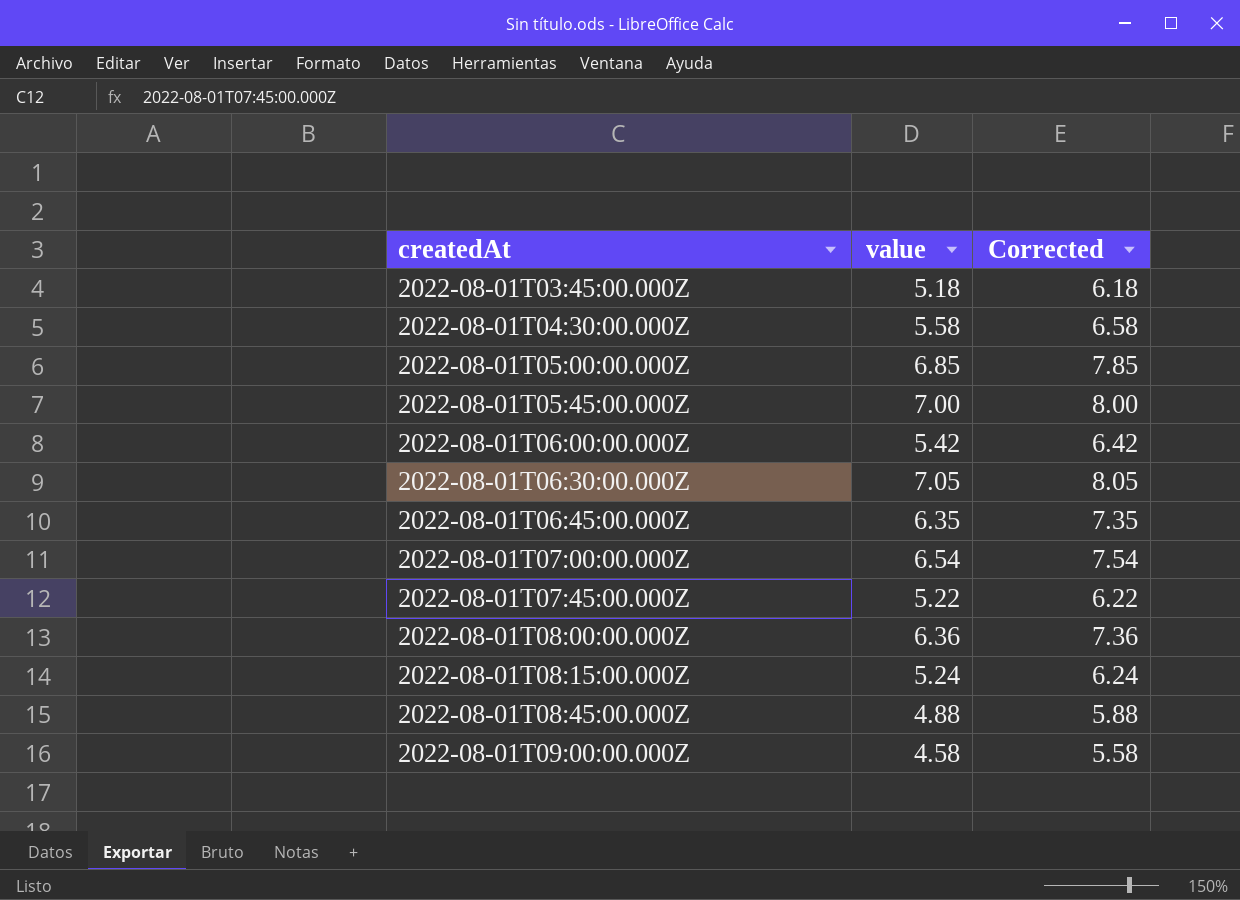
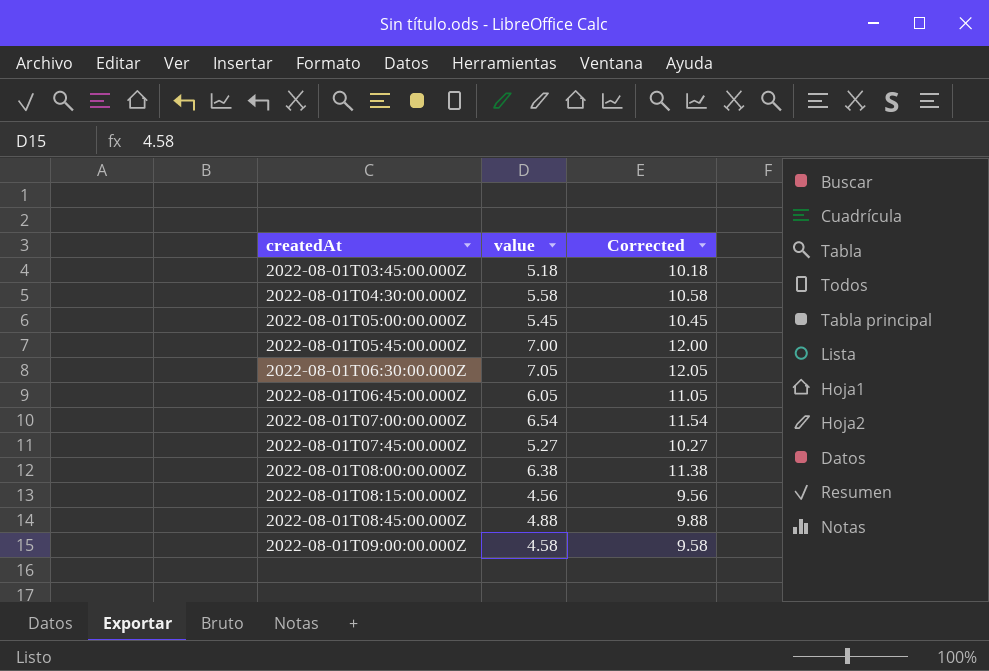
column Corrected | formula: [value] + 1 -> [value] + 5
row 2022-08-01T06:00:00.000Z: 5.42 | 6.42 -> none
2022-08-01T05:00:00.000Z | value: 6.85 -> 5.45
2022-08-01T06:45:00.000Z | value: 6.35 -> 6.05
2022-08-01T07:45:00.000Z | value: 5.22 -> 5.27
2022-08-01T08:00:00.000Z | value: 6.36 -> 6.38
2022-08-01T08:15:00.000Z | value: 5.24 -> 4.56

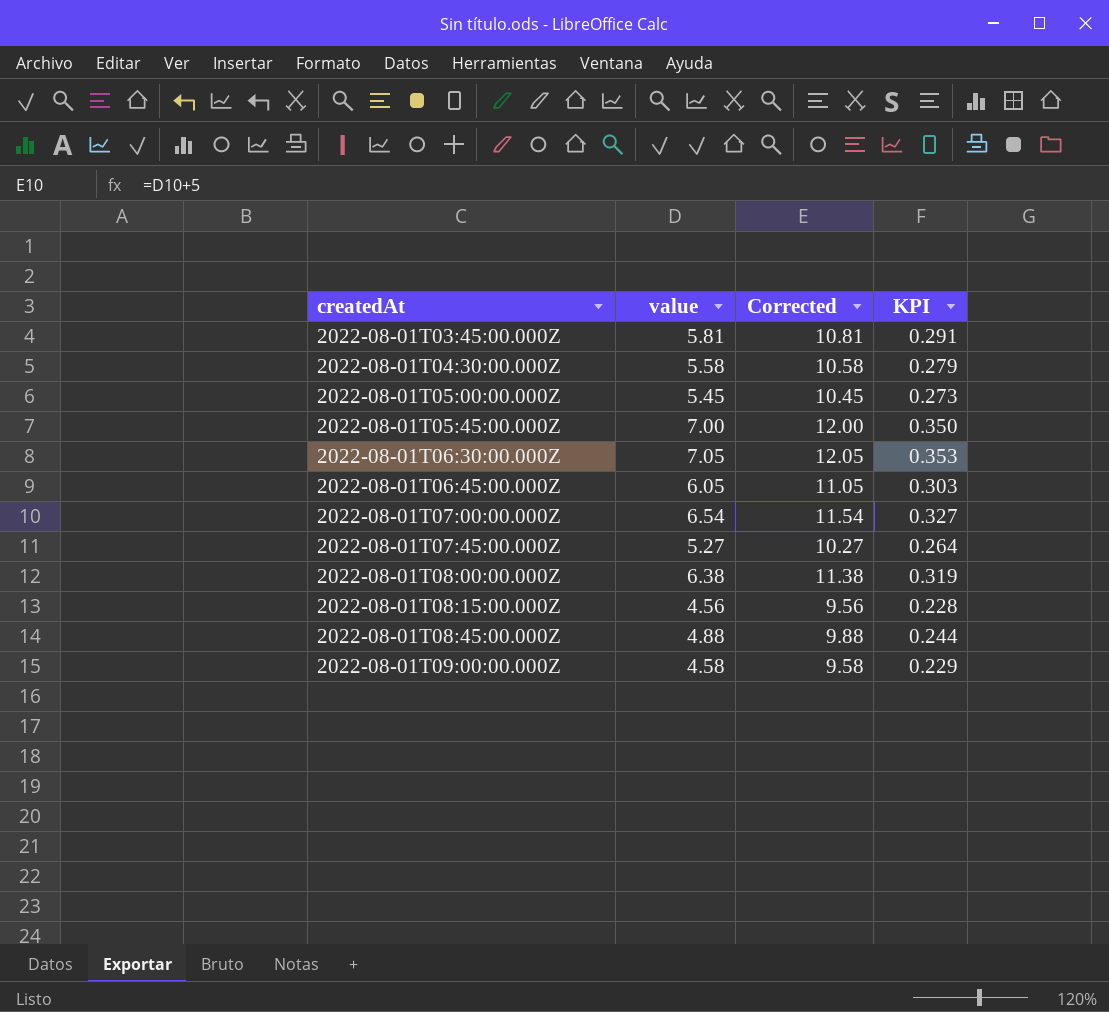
column KPI | formula: none -> [value] * 0.05
2022-08-01T03:45:00.000Z | value: 5.18 -> 5.81
2022-08-01T03:45:00.000Z | Corrected: 10.18 -> 10.81

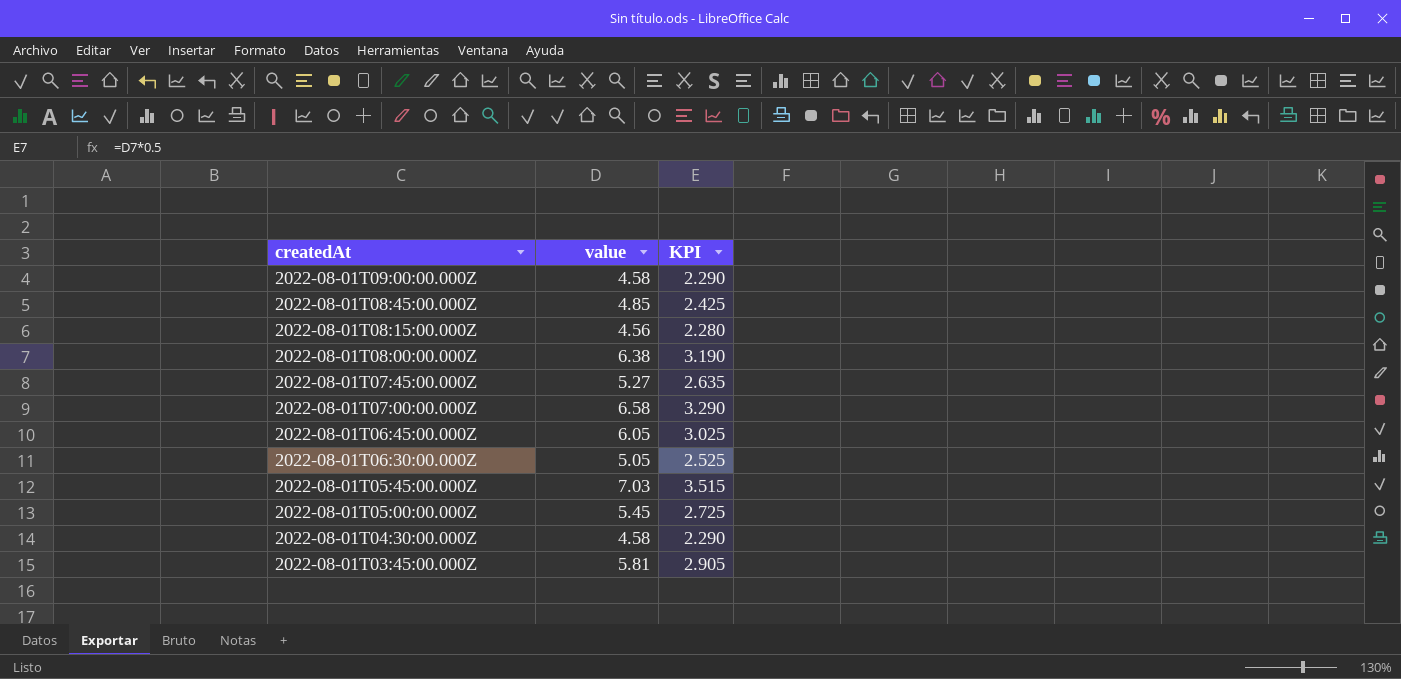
row order: createdAt ascending -> createdAt descending
column Corrected | formula: [value] + 5 -> none
column KPI | formula: [value] * 0.05 -> [value] * 0.5
2022-08-01T08:45:00.000Z | value: 4.88 -> 4.85
2022-08-01T07:00:00.000Z | value: 6.54 -> 6.58
2022-08-01T06:30:00.000Z | value: 7.05 -> 5.05
2022-08-01T05:45:00.000Z | value: 7.00 -> 7.03
2022-08-01T04:30:00.000Z | value: 5.58 -> 4.58

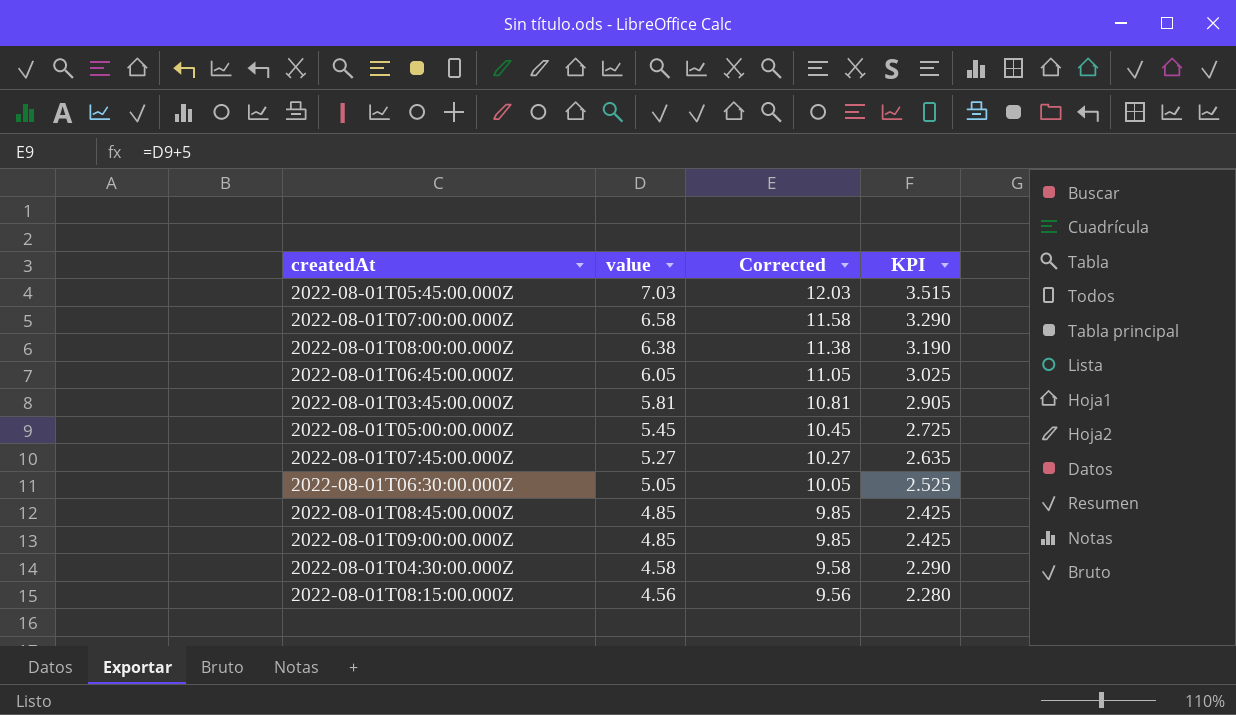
row order: createdAt descending -> value descending
column Corrected | formula: none -> [value] + 5
2022-08-01T09:00:00.000Z | value: 4.58 -> 4.85
2022-08-01T09:00:00.000Z | KPI: 2.290 -> 2.425

